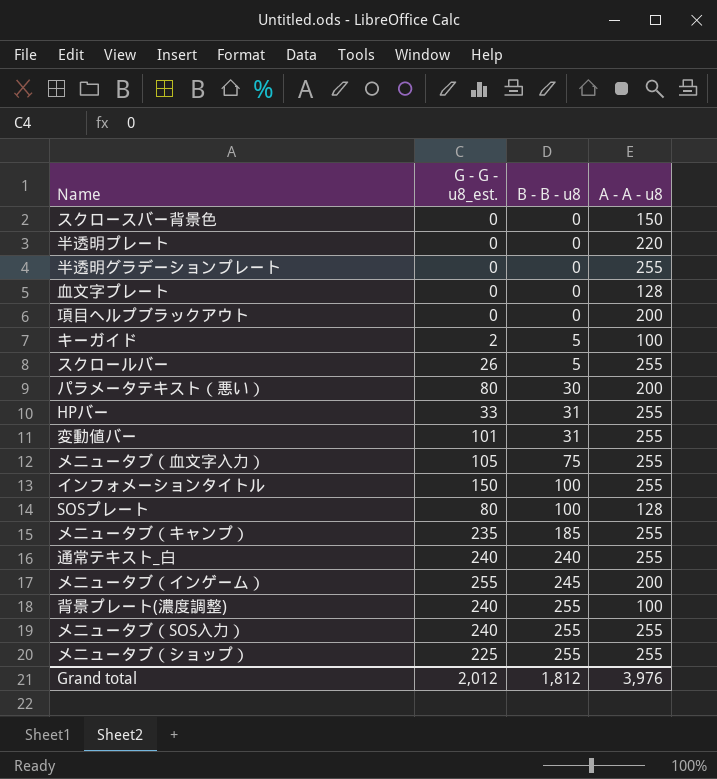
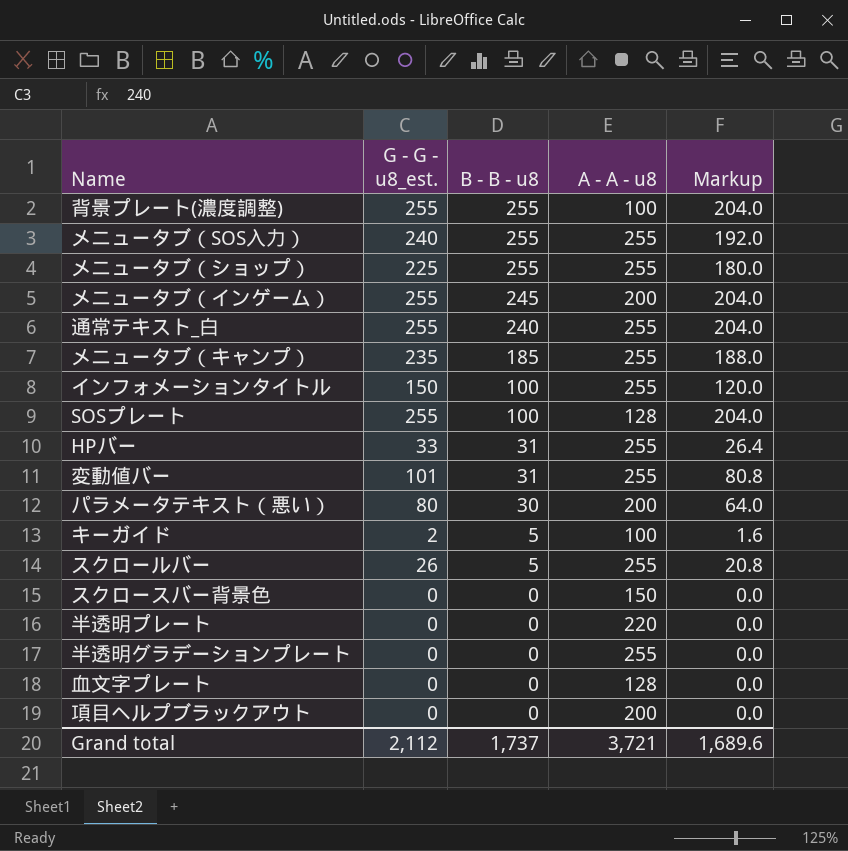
row order: B - B - u8 ascending -> B - B - u8 descending
column Markup | formula: none -> [G - G - u8_est.] * 0.8
row メニュータブ（血文字入力）: 105 | 75 | 255 -> none
背景プレート(濃度調整) | G - G - u8_est.: 240 -> 255
通常テキスト_白 | G - G - u8_est.: 240 -> 255
SOSプレート | G - G - u8_est.: 80 -> 255
Grand total | G - G - u8_est.: 2,012 -> 2,112
Grand total | B - B - u8: 1,812 -> 1,737
Grand total | A - A - u8: 3,976 -> 3,721

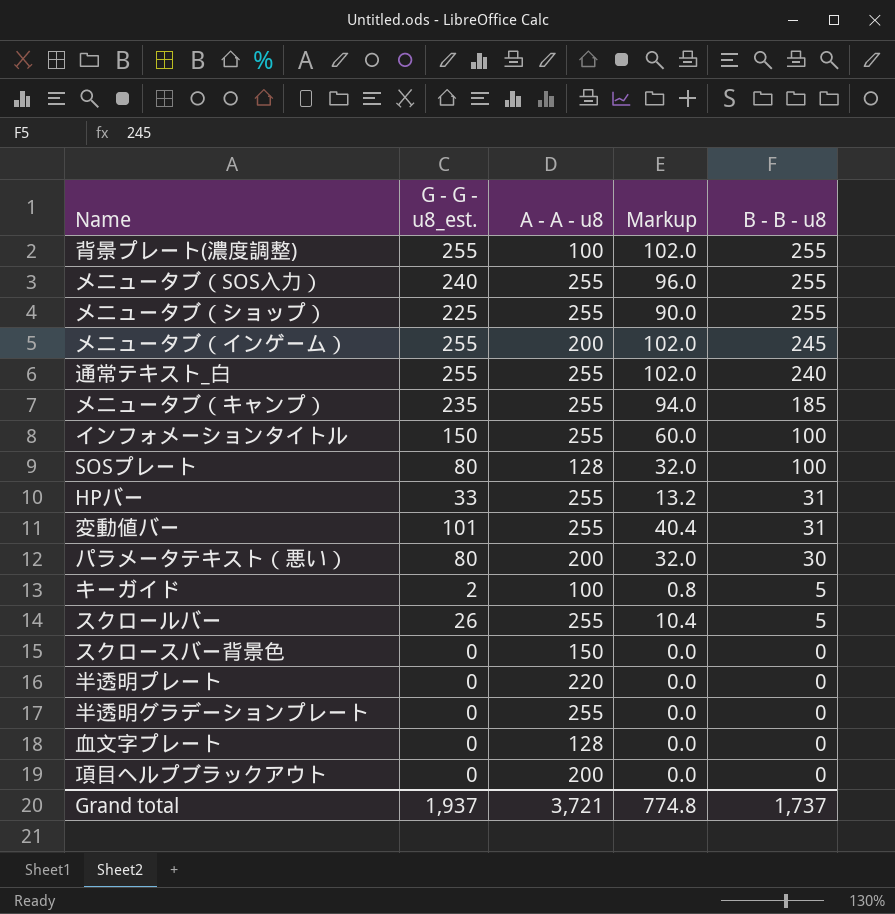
column Markup | formula: [G - G - u8_est.] * 0.8 -> [G - G - u8_est.] * 0.4
column B - B - u8 | position: 3 -> 5
SOSプレート | G - G - u8_est.: 255 -> 80
Grand total | G - G - u8_est.: 2,112 -> 1,937
Grand total | Markup: 1,689.6 -> 774.8

